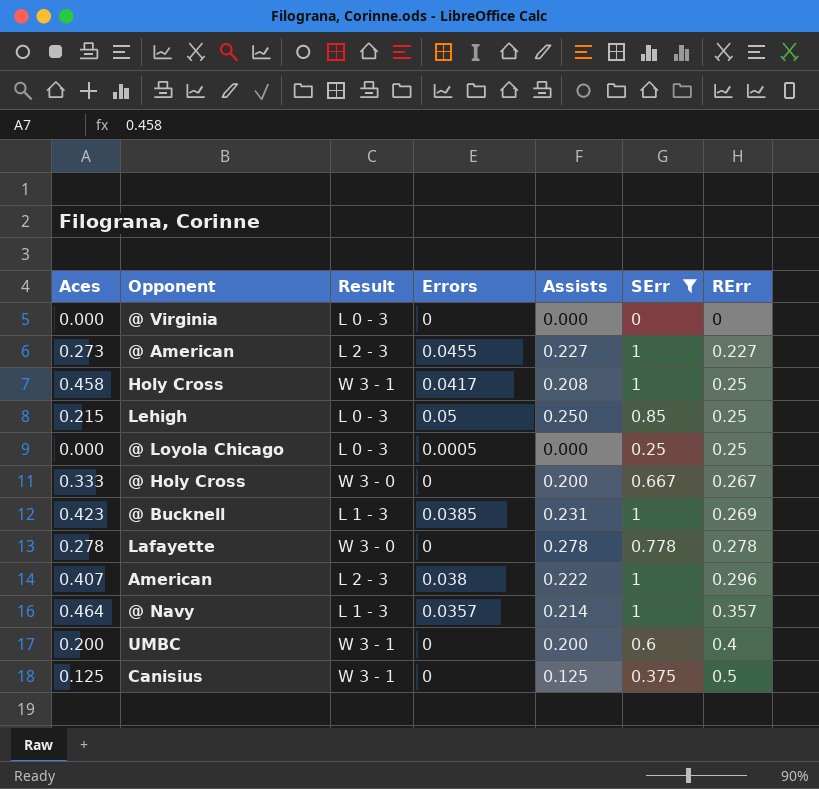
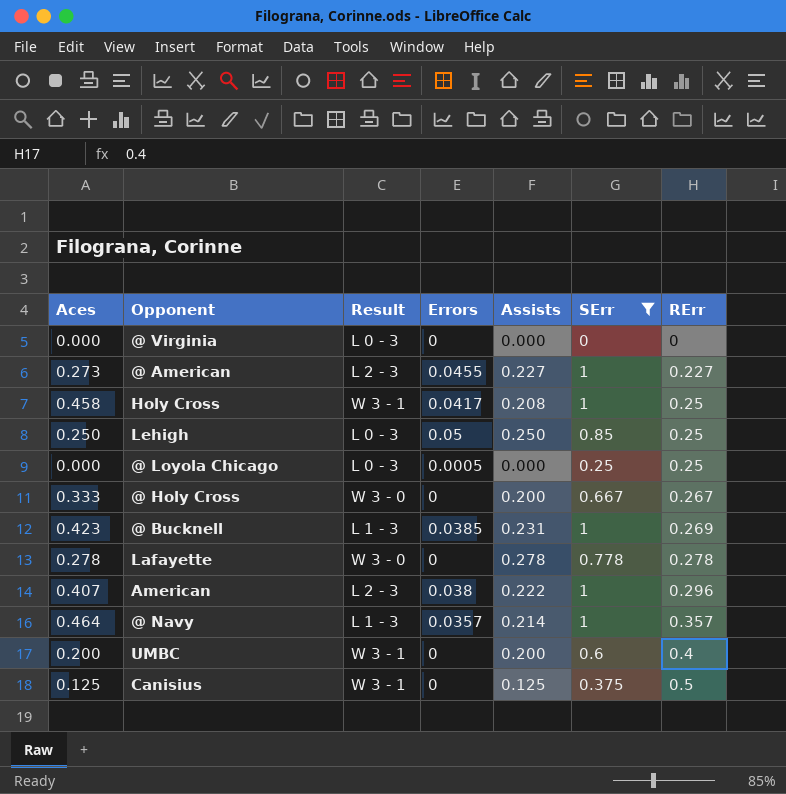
Lehigh | Aces: 0.215 -> 0.250

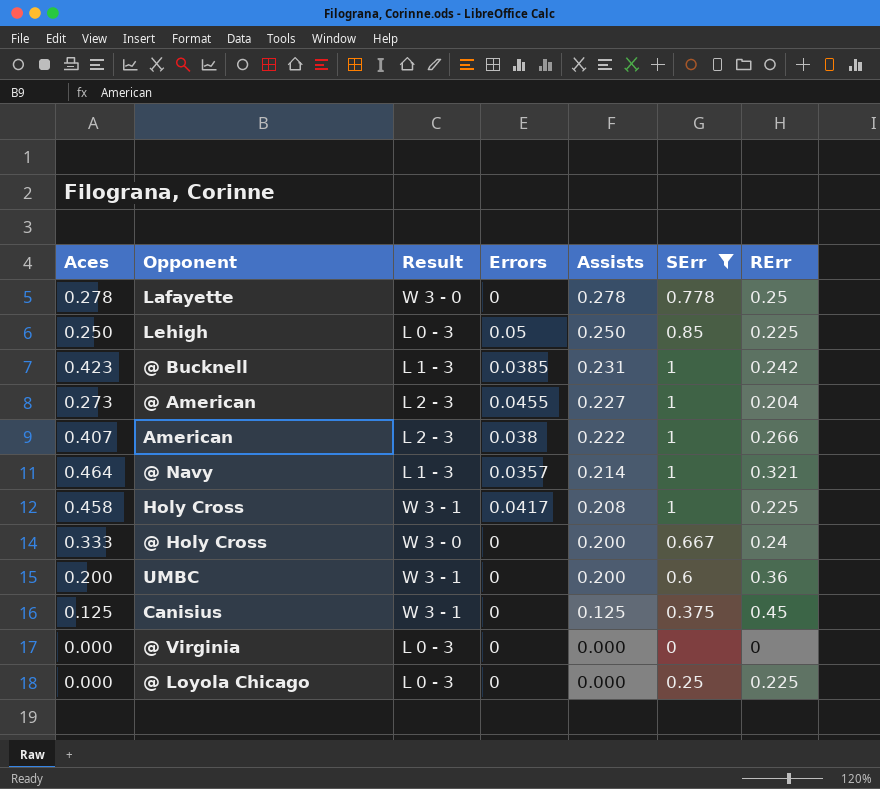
row order: RErr ascending -> Assists descending
Lafayette | RErr: 0.278 -> 0.25
Lehigh | RErr: 0.25 -> 0.225
@ Bucknell | RErr: 0.269 -> 0.242
@ American | RErr: 0.227 -> 0.204
American | RErr: 0.296 -> 0.266
@ Navy | RErr: 0.357 -> 0.321
Holy Cross | RErr: 0.25 -> 0.225
@ Holy Cross | RErr: 0.267 -> 0.24
UMBC | RErr: 0.4 -> 0.36
Canisius | RErr: 0.5 -> 0.45
@ Loyola Chicago | Errors: 0.0005 -> 0
@ Loyola Chicago | RErr: 0.25 -> 0.225

